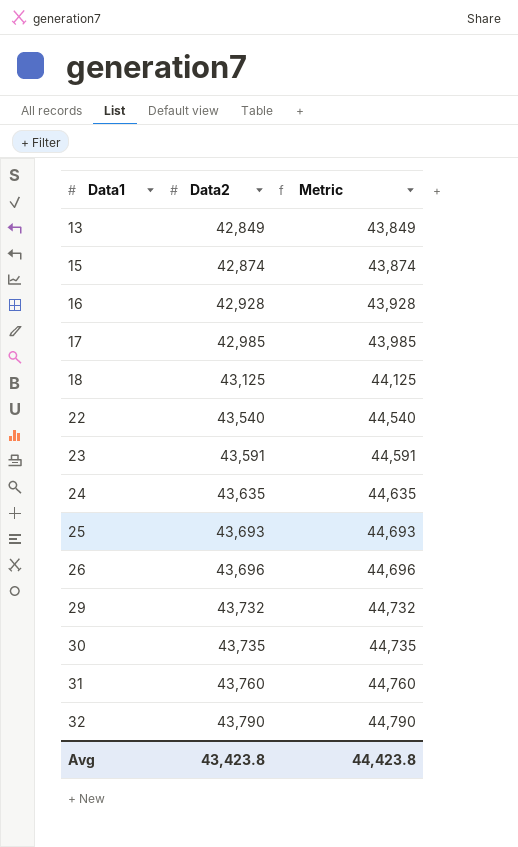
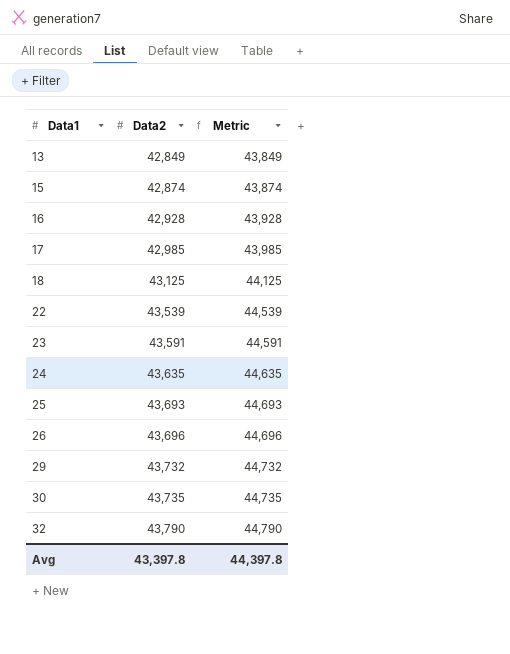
row 31: 43,760 | 44,760 -> none
22 | Data2: 43,540 -> 43,539
22 | Metric: 44,540 -> 44,539
Avg | Data2: 43,423.8 -> 43,397.8
Avg | Metric: 44,423.8 -> 44,397.8

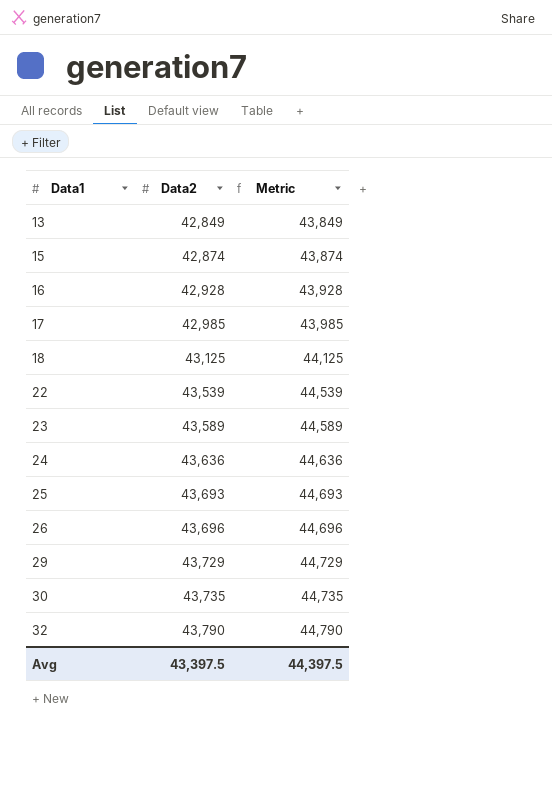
23 | Data2: 43,591 -> 43,589
23 | Metric: 44,591 -> 44,589
24 | Data2: 43,635 -> 43,636
24 | Metric: 44,635 -> 44,636
29 | Data2: 43,732 -> 43,729
29 | Metric: 44,732 -> 44,729
Avg | Data2: 43,397.8 -> 43,397.5
Avg | Metric: 44,397.8 -> 44,397.5

